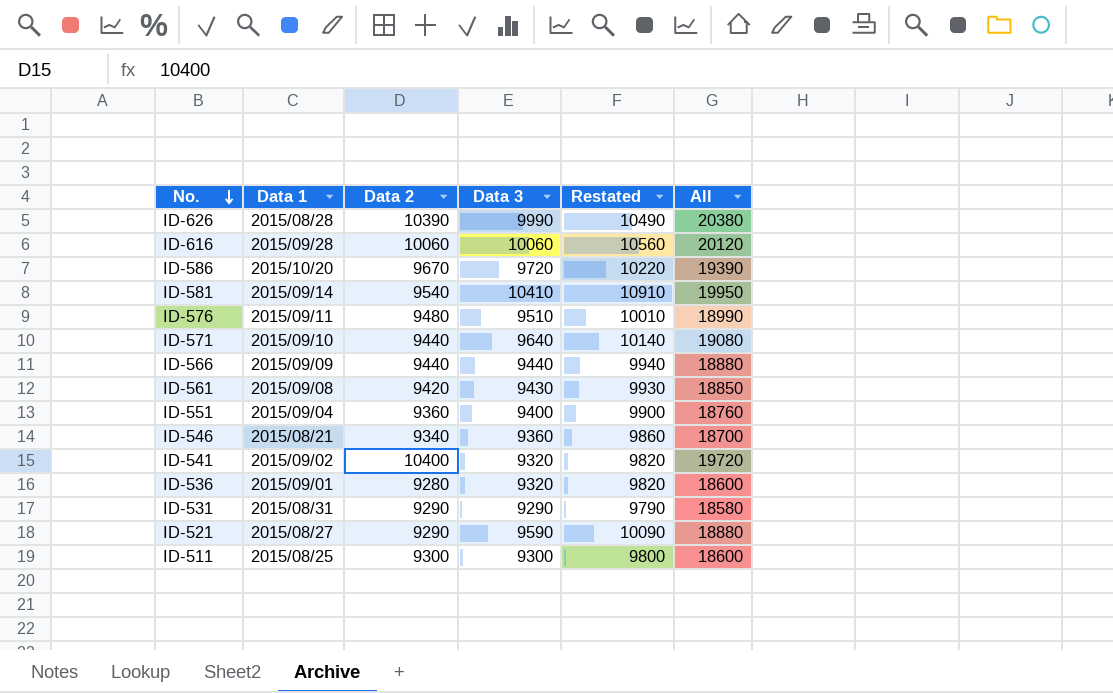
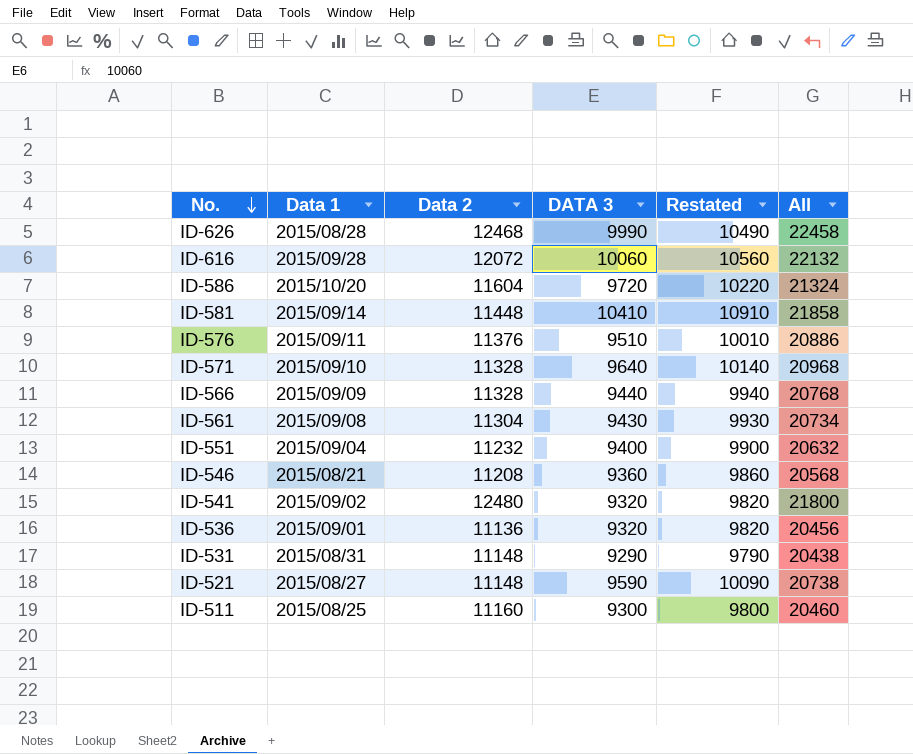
column name: Data 3 -> DATA 3
ID-626 | Data 2: 10390 -> 12468
ID-626 | All: 20380 -> 22458
ID-616 | Data 2: 10060 -> 12072
ID-616 | All: 20120 -> 22132
ID-586 | Data 2: 9670 -> 11604
ID-586 | All: 19390 -> 21324
ID-581 | Data 2: 9540 -> 11448
ID-581 | All: 19950 -> 21858
ID-576 | Data 2: 9480 -> 11376
ID-576 | All: 18990 -> 20886
ID-571 | Data 2: 9440 -> 11328
ID-571 | All: 19080 -> 20968
ID-566 | Data 2: 9440 -> 11328
ID-566 | All: 18880 -> 20768
ID-561 | Data 2: 9420 -> 11304
ID-561 | All: 18850 -> 20734
ID-551 | Data 2: 9360 -> 11232
ID-551 | All: 18760 -> 20632
ID-546 | Data 2: 9340 -> 11208
ID-546 | All: 18700 -> 20568
ID-541 | Data 2: 10400 -> 12480
ID-541 | All: 19720 -> 21800
ID-536 | Data 2: 9280 -> 11136
ID-536 | All: 18600 -> 20456
ID-531 | Data 2: 9290 -> 11148
ID-531 | All: 18580 -> 20438
ID-521 | Data 2: 9290 -> 11148
ID-521 | All: 18880 -> 20738
ID-511 | Data 2: 9300 -> 11160
ID-511 | All: 18600 -> 20460

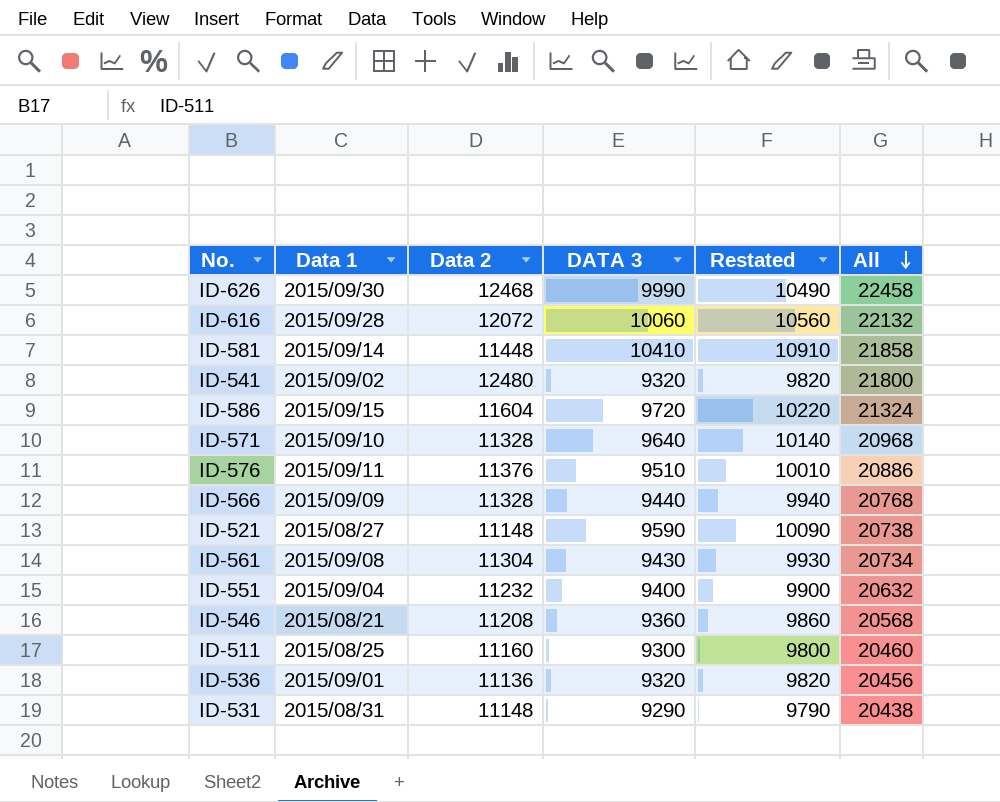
row order: No. descending -> All descending
ID-626 | Data 1: 2015/08/28 -> 2015/09/30
ID-586 | Data 1: 2015/10/20 -> 2015/09/15

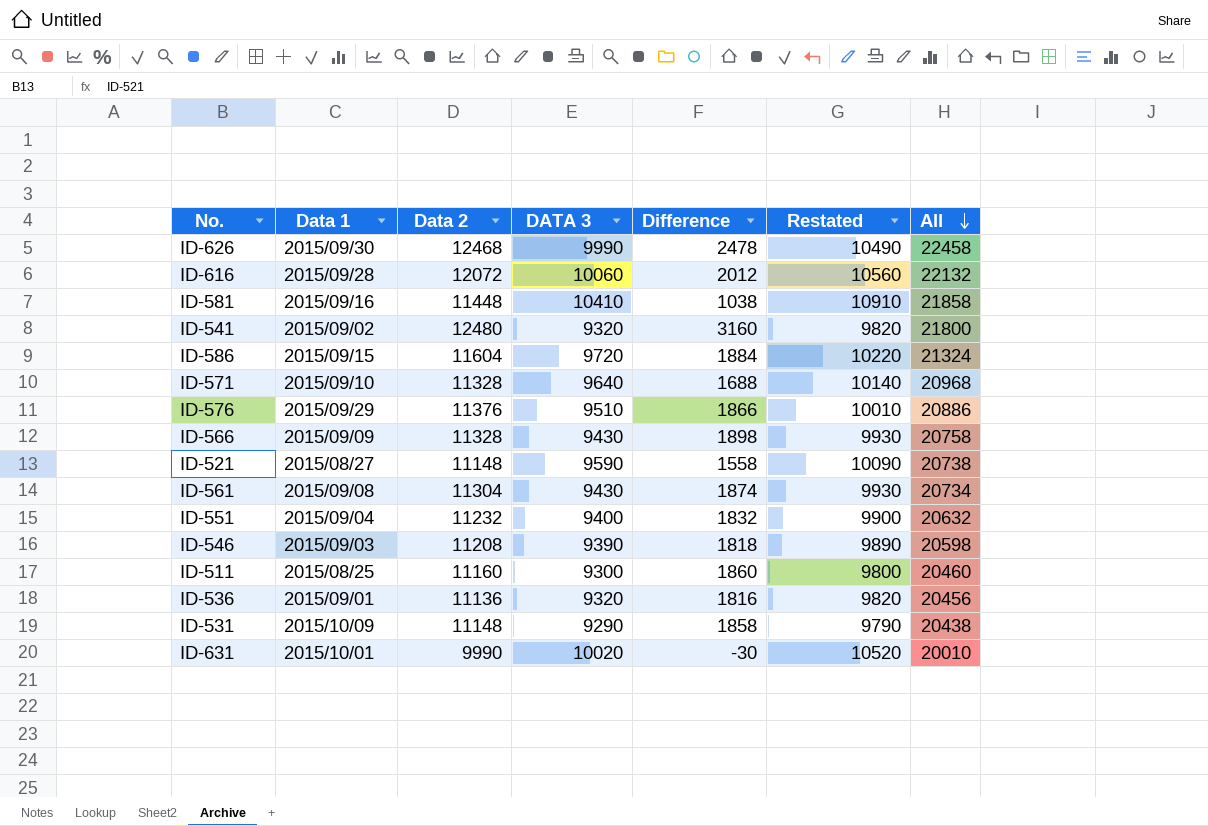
column Difference | formula: none -> [Data 2] - [DATA 3]
ID-581 | Data 1: 2015/09/14 -> 2015/09/16
ID-576 | Data 1: 2015/09/11 -> 2015/09/29
ID-566 | DATA 3: 9440 -> 9430
ID-566 | Restated: 9940 -> 9930
ID-566 | All: 20768 -> 20758
ID-546 | Data 1: 2015/08/21 -> 2015/09/03
ID-546 | DATA 3: 9360 -> 9390
ID-546 | Restated: 9860 -> 9890
ID-546 | All: 20568 -> 20598
ID-531 | Data 1: 2015/08/31 -> 2015/10/09
row ID-631: none -> 2015/10/01 | 9990 | 10020 | -30 | 10520 | 20010

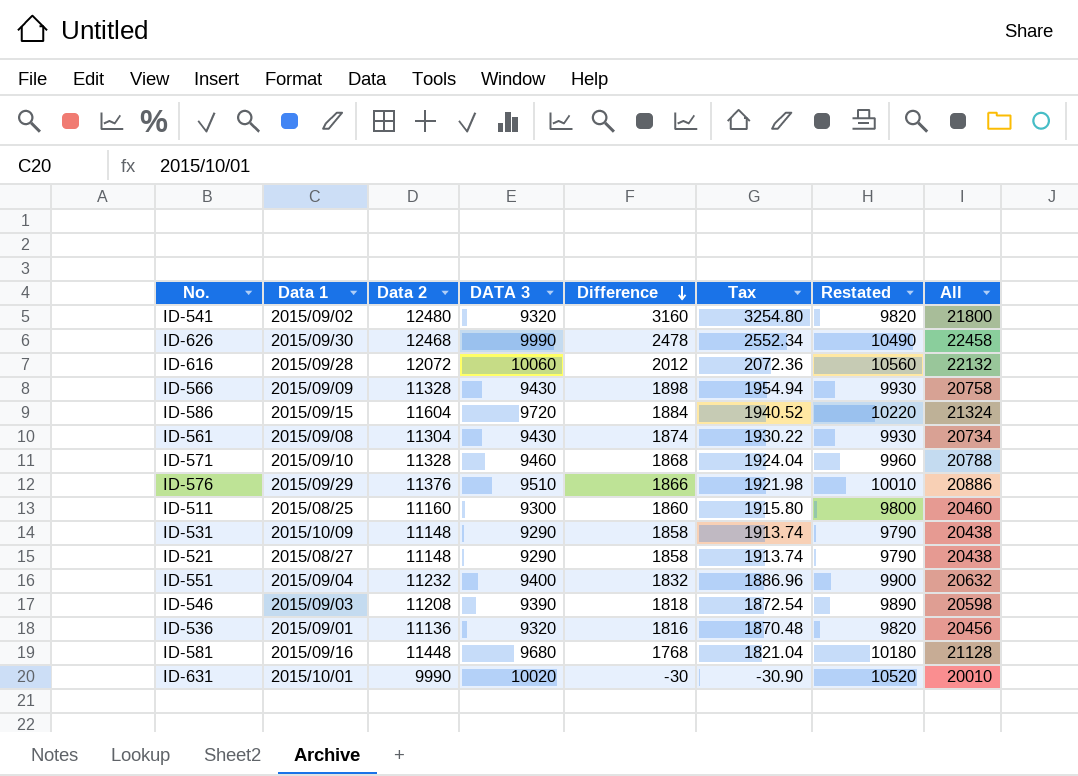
row order: All descending -> Difference descending
column Tax | formula: none -> [Difference] * 1.03
ID-571 | DATA 3: 9640 -> 9460
ID-571 | Difference: 1688 -> 1868
ID-571 | Restated: 10140 -> 9960
ID-571 | All: 20968 -> 20788
ID-521 | DATA 3: 9590 -> 9290
ID-521 | Difference: 1558 -> 1858
ID-521 | Restated: 10090 -> 9790
ID-521 | All: 20738 -> 20438
ID-581 | DATA 3: 10410 -> 9680
ID-581 | Difference: 1038 -> 1768
ID-581 | Restated: 10910 -> 10180
ID-581 | All: 21858 -> 21128

